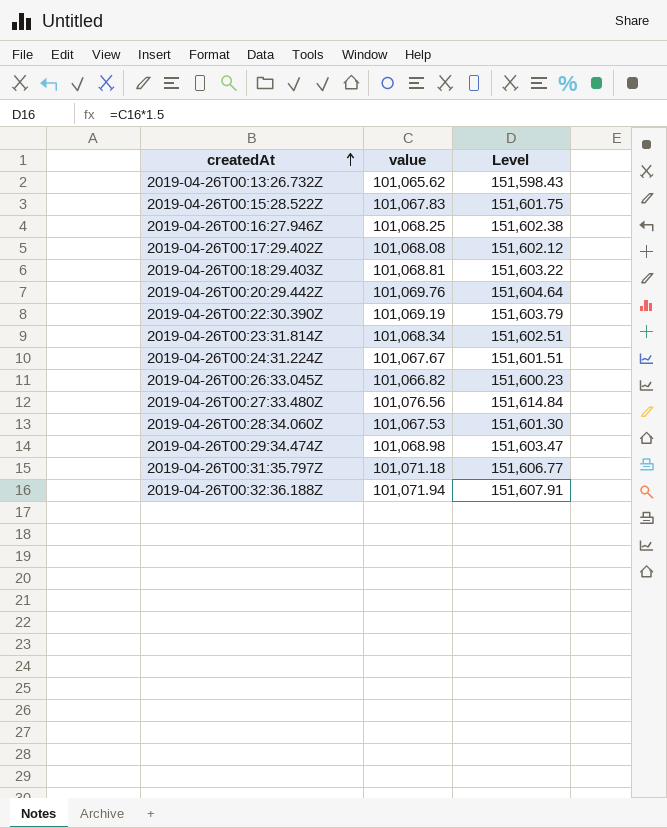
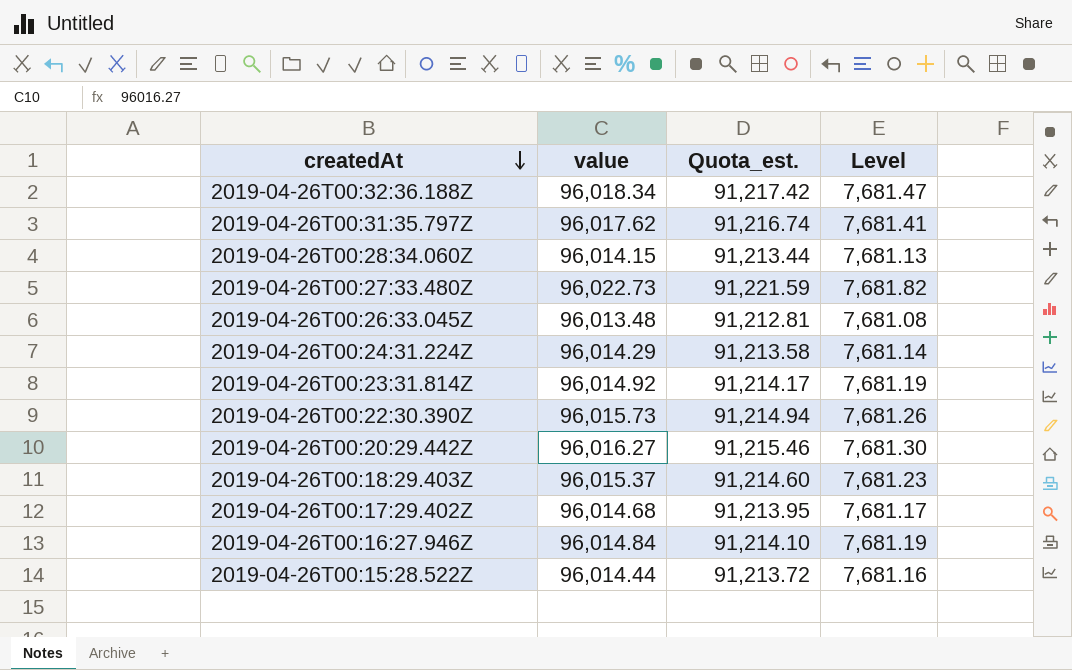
row order: createdAt ascending -> createdAt descending
column Quota_est. | formula: none -> [value] * 0.95
column Level | formula: [value] * 1.5 -> [value] * 0.08
row 2019-04-26T00:13:26.732Z: 101,065.62 | 151,598.43 -> none
row 2019-04-26T00:29:34.474Z: 101,068.98 | 151,603.47 -> none
2019-04-26T00:32:36.188Z | value: 101,071.94 -> 96,018.34
2019-04-26T00:31:35.797Z | value: 101,071.18 -> 96,017.62
2019-04-26T00:28:34.060Z | value: 101,067.53 -> 96,014.15
2019-04-26T00:27:33.480Z | value: 101,076.56 -> 96,022.73
2019-04-26T00:26:33.045Z | value: 101,066.82 -> 96,013.48
2019-04-26T00:24:31.224Z | value: 101,067.67 -> 96,014.29
2019-04-26T00:23:31.814Z | value: 101,068.34 -> 96,014.92
2019-04-26T00:22:30.390Z | value: 101,069.19 -> 96,015.73
2019-04-26T00:20:29.442Z | value: 101,069.76 -> 96,016.27
2019-04-26T00:18:29.403Z | value: 101,068.81 -> 96,015.37
2019-04-26T00:17:29.402Z | value: 101,068.08 -> 96,014.68
2019-04-26T00:16:27.946Z | value: 101,068.25 -> 96,014.84
2019-04-26T00:15:28.522Z | value: 101,067.83 -> 96,014.44

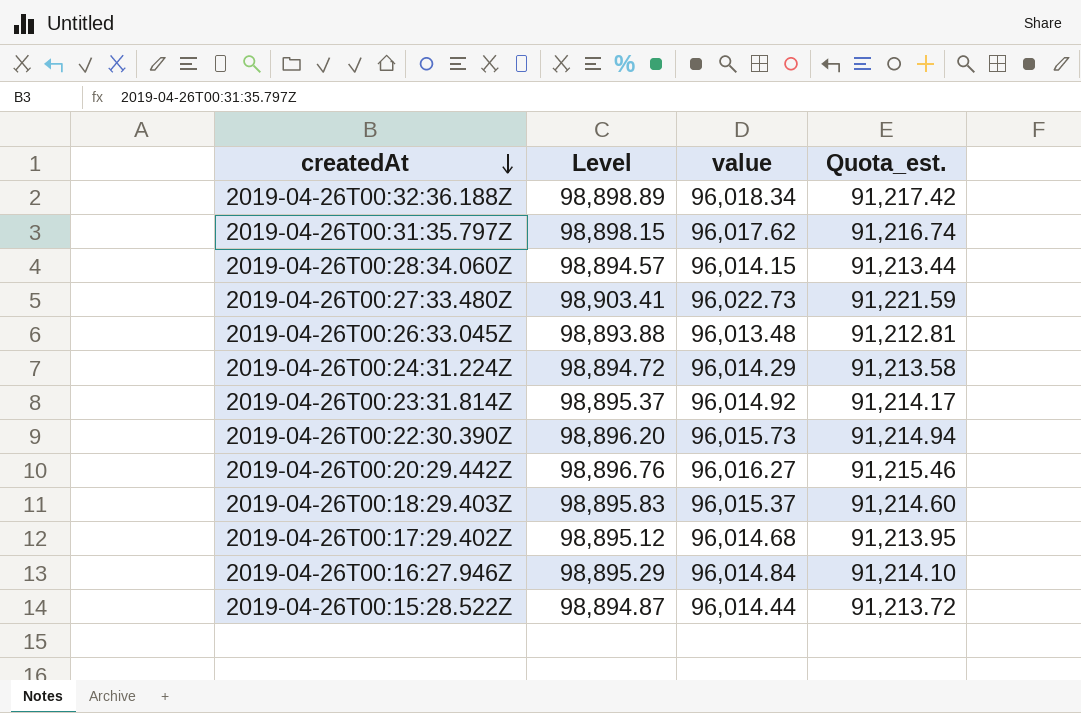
column Level | formula: [value] * 0.08 -> [value] * 1.03
column Level | position: 4 -> 2

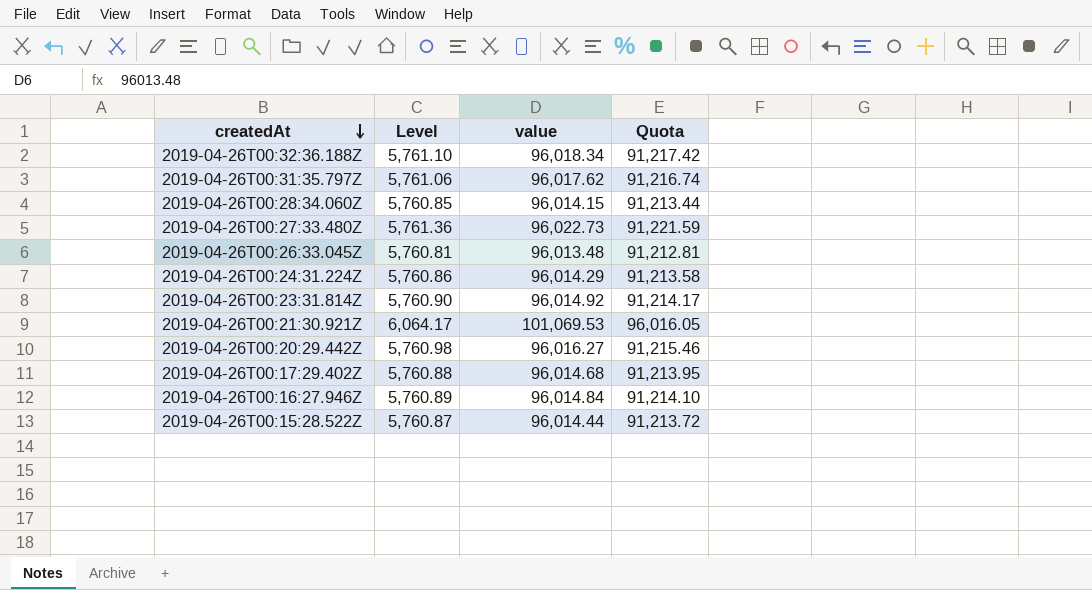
column Level | formula: [value] * 1.03 -> [value] * 0.06
column name: Quota_est. -> Quota
row 2019-04-26T00:22:30.390Z: 98,896.20 | 96,015.73 | 91,214.94 -> none
row 2019-04-26T00:18:29.403Z: 98,895.83 | 96,015.37 | 91,214.60 -> none
row 2019-04-26T00:21:30.921Z: none -> 6,064.17 | 101,069.53 | 96,016.05

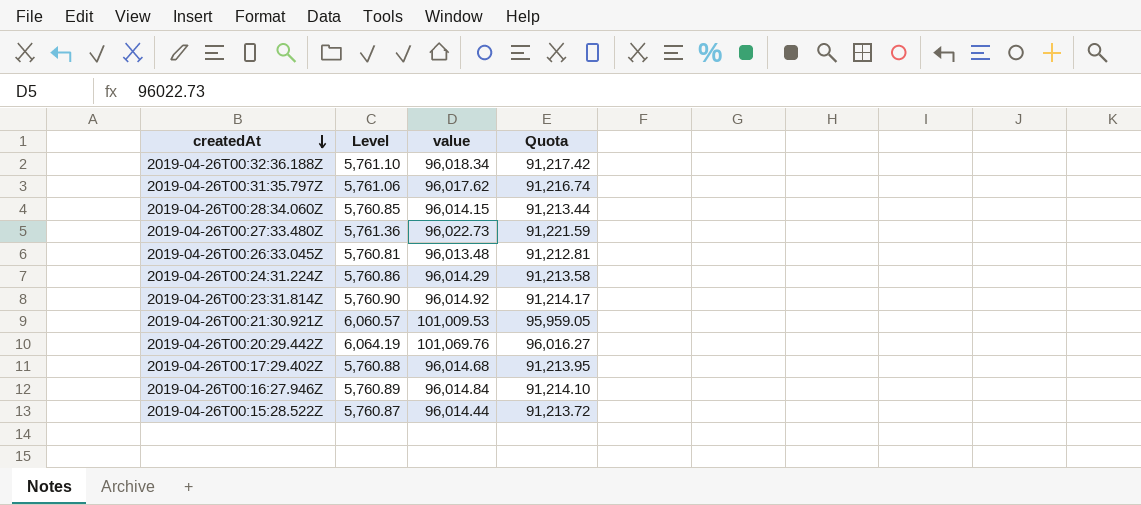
2019-04-26T00:21:30.921Z | Level: 6,064.17 -> 6,060.57
2019-04-26T00:21:30.921Z | value: 101,069.53 -> 101,009.53
2019-04-26T00:21:30.921Z | Quota: 96,016.05 -> 95,959.05
2019-04-26T00:20:29.442Z | Level: 5,760.98 -> 6,064.19
2019-04-26T00:20:29.442Z | value: 96,016.27 -> 101,069.76
2019-04-26T00:20:29.442Z | Quota: 91,215.46 -> 96,016.27

